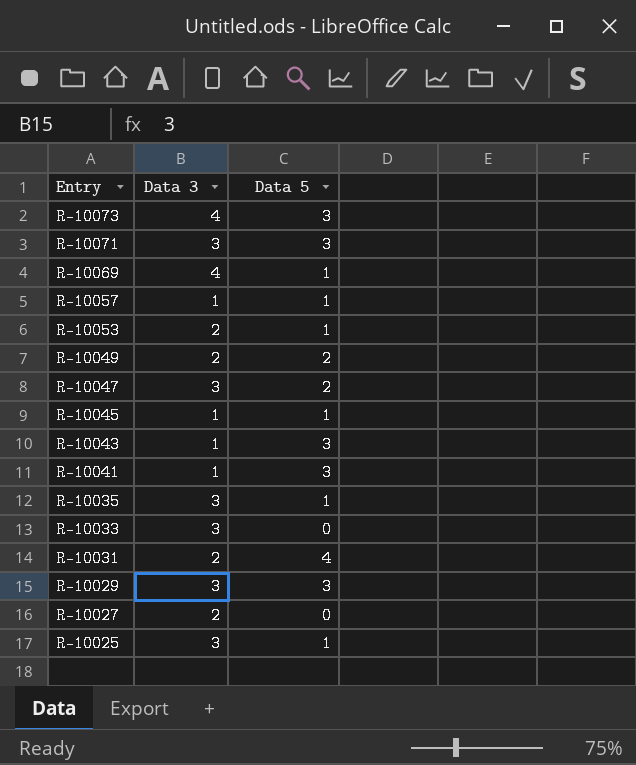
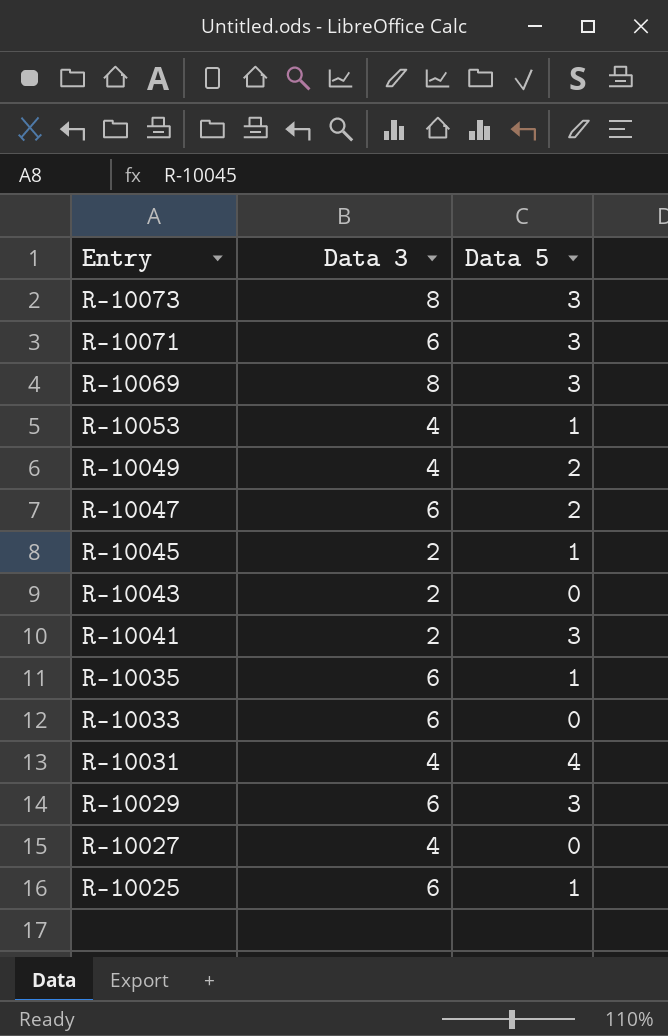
row R-10057: 1 | 1 -> none
R-10073 | Data 3: 4 -> 8
R-10071 | Data 3: 3 -> 6
R-10069 | Data 3: 4 -> 8
R-10069 | Data 5: 1 -> 3
R-10053 | Data 3: 2 -> 4
R-10049 | Data 3: 2 -> 4
R-10047 | Data 3: 3 -> 6
R-10045 | Data 3: 1 -> 2
R-10043 | Data 3: 1 -> 2
R-10043 | Data 5: 3 -> 0
R-10041 | Data 3: 1 -> 2
R-10035 | Data 3: 3 -> 6
R-10033 | Data 3: 3 -> 6
R-10031 | Data 3: 2 -> 4
R-10029 | Data 3: 3 -> 6
R-10027 | Data 3: 2 -> 4
R-10025 | Data 3: 3 -> 6

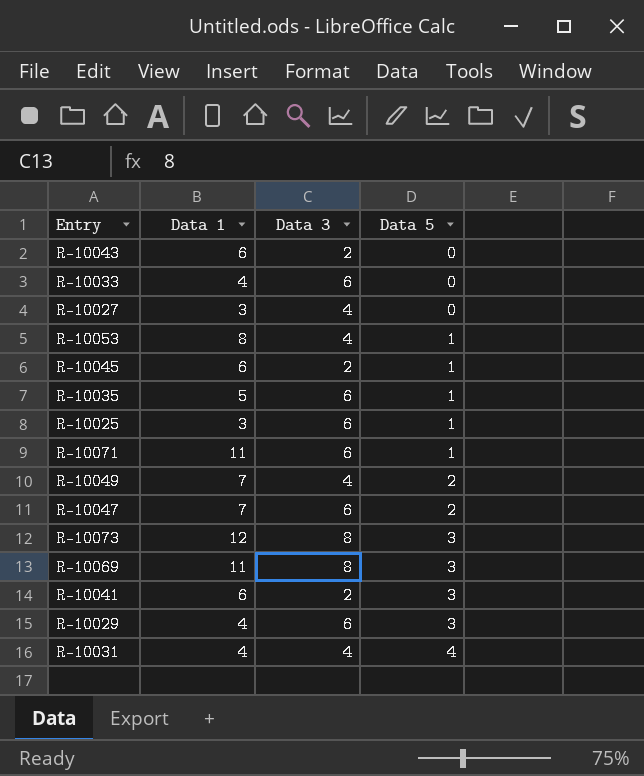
row order: Entry descending -> Data 5 ascending
column Data 1 | position: none -> 2
R-10071 | Data 5: 3 -> 1

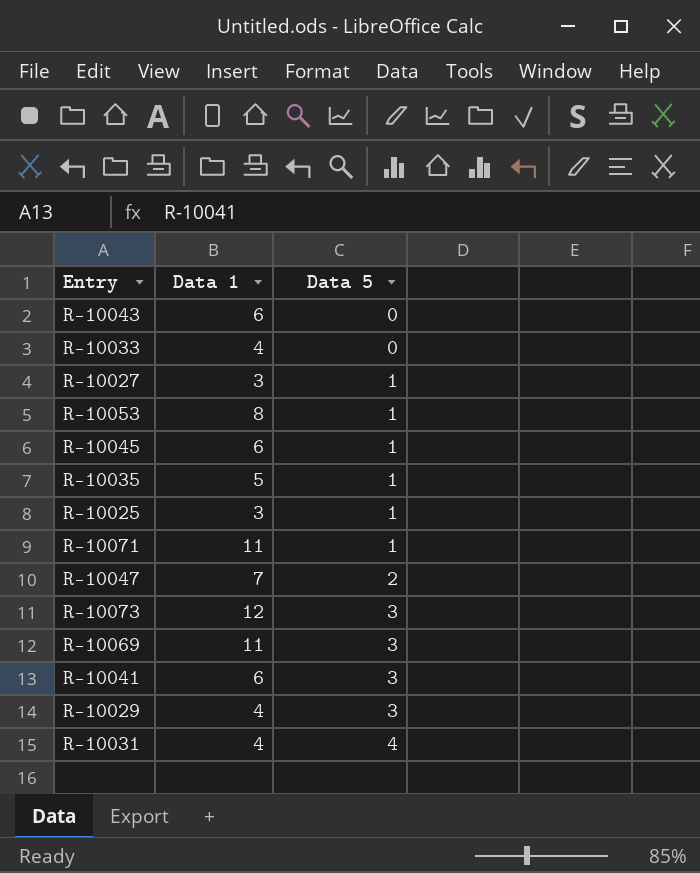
column Data 3 | position: 3 -> none
row R-10049: 7 | 4 | 2 -> none
R-10027 | Data 5: 0 -> 1

